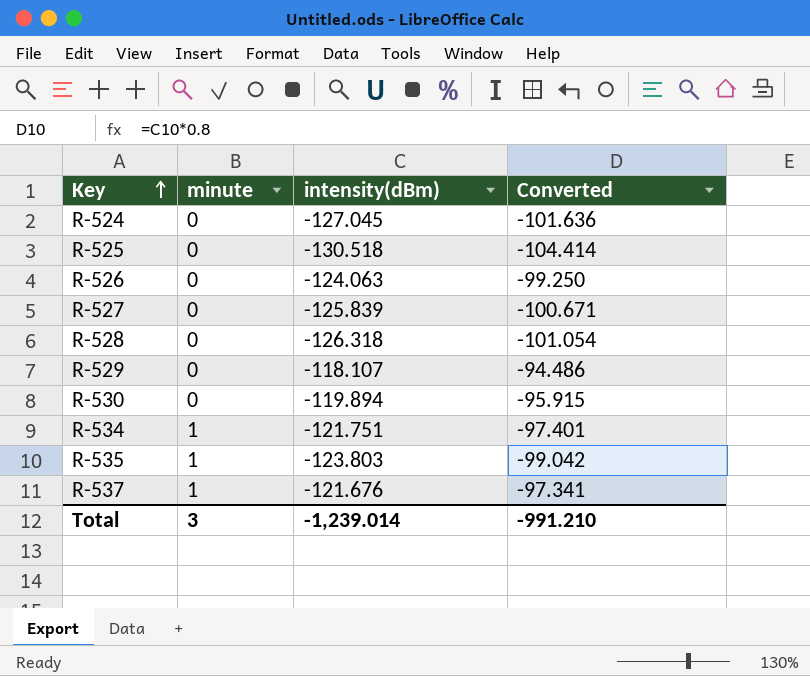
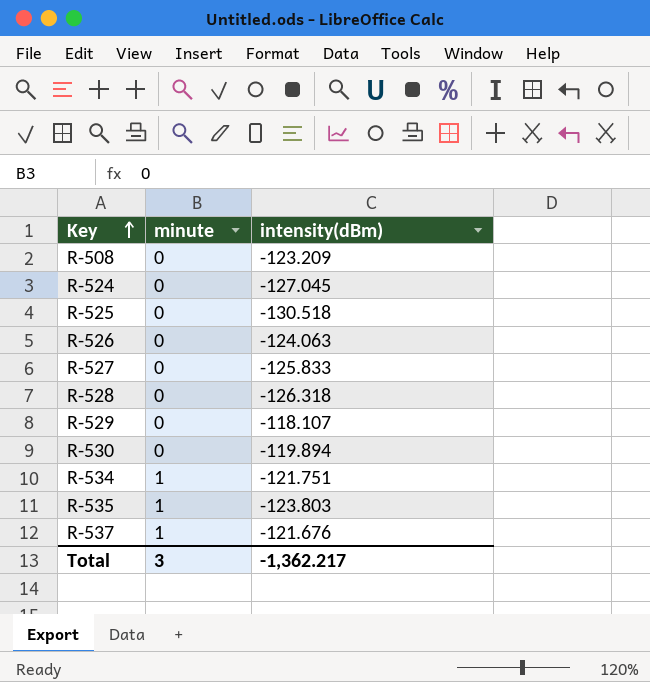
column Converted | formula: [intensity(dBm)] * 0.8 -> none
row R-508: none -> 0 | -123.209
R-527 | intensity(dBm): -125.839 -> -125.833
Total | intensity(dBm): -1,239.014 -> -1,362.217

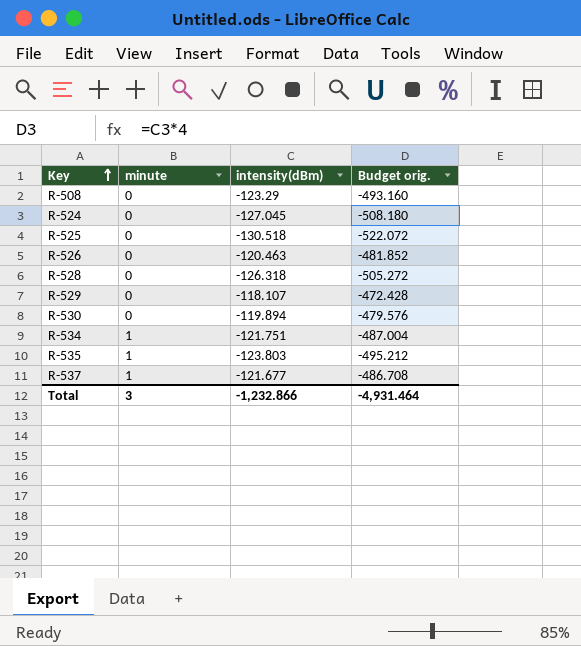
column Budget orig. | formula: none -> [intensity(dBm)] * 4
row R-527: 0 | -125.833 -> none
R-508 | intensity(dBm): -123.209 -> -123.29
R-526 | intensity(dBm): -124.063 -> -120.463
R-537 | intensity(dBm): -121.676 -> -121.677
Total | intensity(dBm): -1,362.217 -> -1,232.866

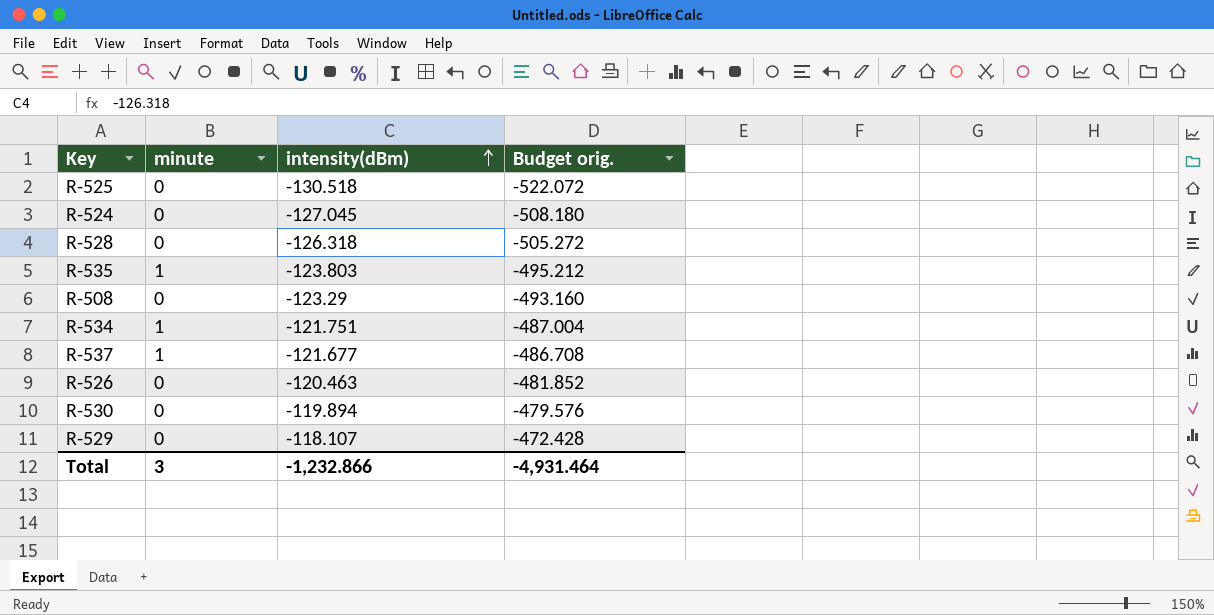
row order: Key ascending -> intensity(dBm) ascending

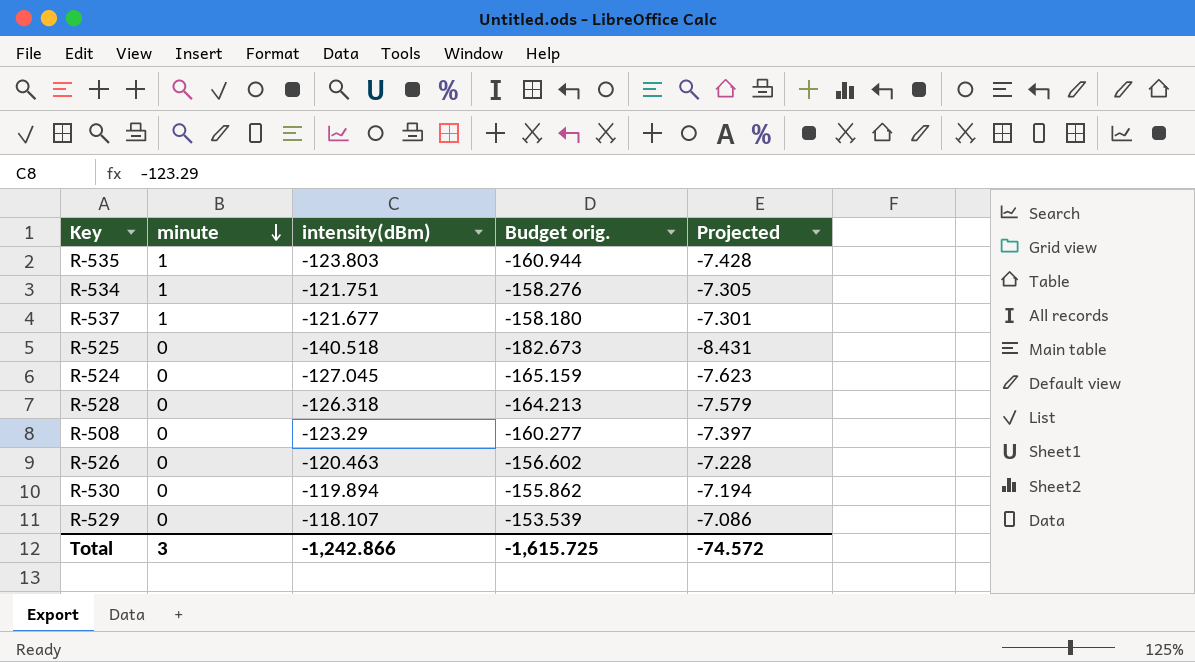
row order: intensity(dBm) ascending -> minute descending
column Budget orig. | formula: [intensity(dBm)] * 4 -> [intensity(dBm)] * 1.3
column Projected | formula: none -> [intensity(dBm)] * 0.06
R-525 | intensity(dBm): -130.518 -> -140.518
Total | intensity(dBm): -1,232.866 -> -1,242.866
Total | Budget orig.: -4,931.464 -> -1,615.725

